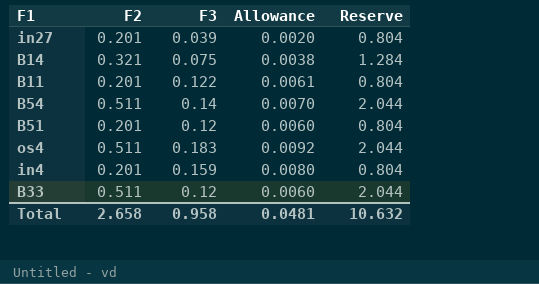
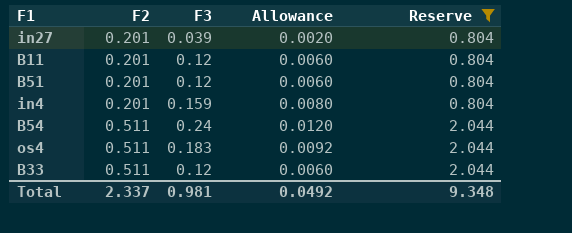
filter: none -> Reserve != 1.284
row order: none -> F2 ascending
B11 | F3: 0.122 -> 0.12
B11 | Allowance: 0.0061 -> 0.0060
B54 | F3: 0.14 -> 0.24
B54 | Allowance: 0.0070 -> 0.0120
Total | F2: 2.658 -> 2.337
Total | F3: 0.958 -> 0.981
Total | Allowance: 0.0481 -> 0.0492
Total | Reserve: 10.632 -> 9.348

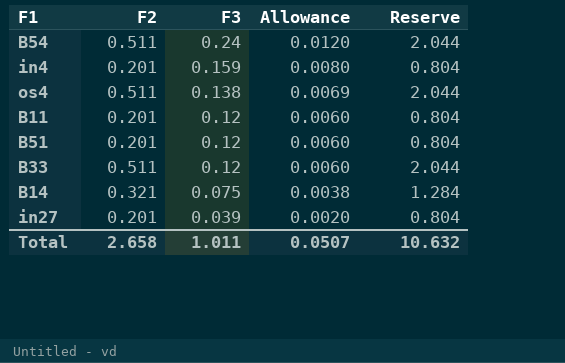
filter: Reserve != 1.284 -> none
row order: F2 ascending -> F3 descending
os4 | F3: 0.183 -> 0.138
os4 | Allowance: 0.0092 -> 0.0069
Total | F2: 2.337 -> 2.658
Total | F3: 0.981 -> 1.011
Total | Allowance: 0.0492 -> 0.0507
Total | Reserve: 9.348 -> 10.632

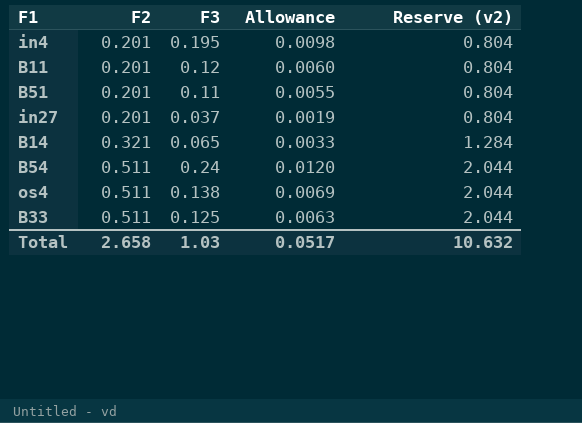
row order: F3 descending -> F2 ascending
column name: Reserve -> Reserve (v2)
in4 | F3: 0.159 -> 0.195
in4 | Allowance: 0.0080 -> 0.0098
B51 | F3: 0.12 -> 0.11
B51 | Allowance: 0.0060 -> 0.0055
in27 | F3: 0.039 -> 0.037
in27 | Allowance: 0.0020 -> 0.0019
B14 | F3: 0.075 -> 0.065
B14 | Allowance: 0.0038 -> 0.0033
B33 | F3: 0.12 -> 0.125
B33 | Allowance: 0.0060 -> 0.0063
Total | F3: 1.011 -> 1.03
Total | Allowance: 0.0507 -> 0.0517

